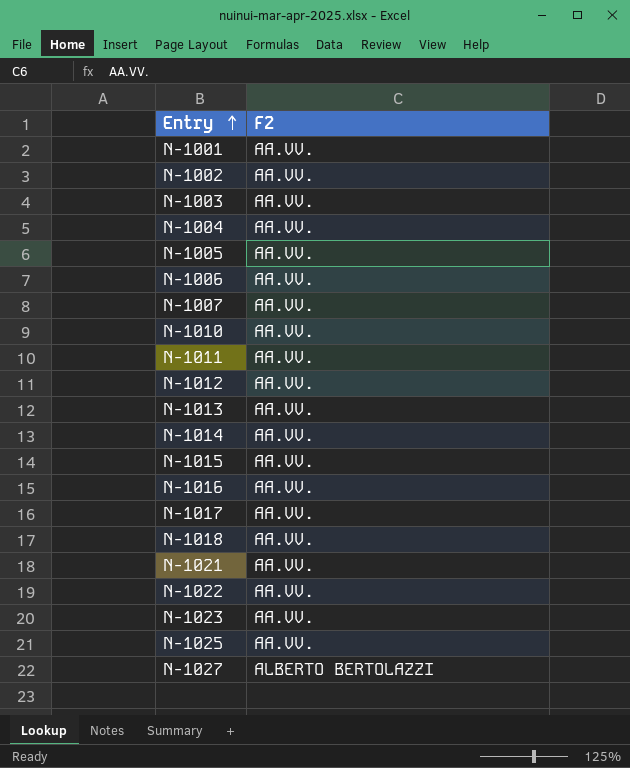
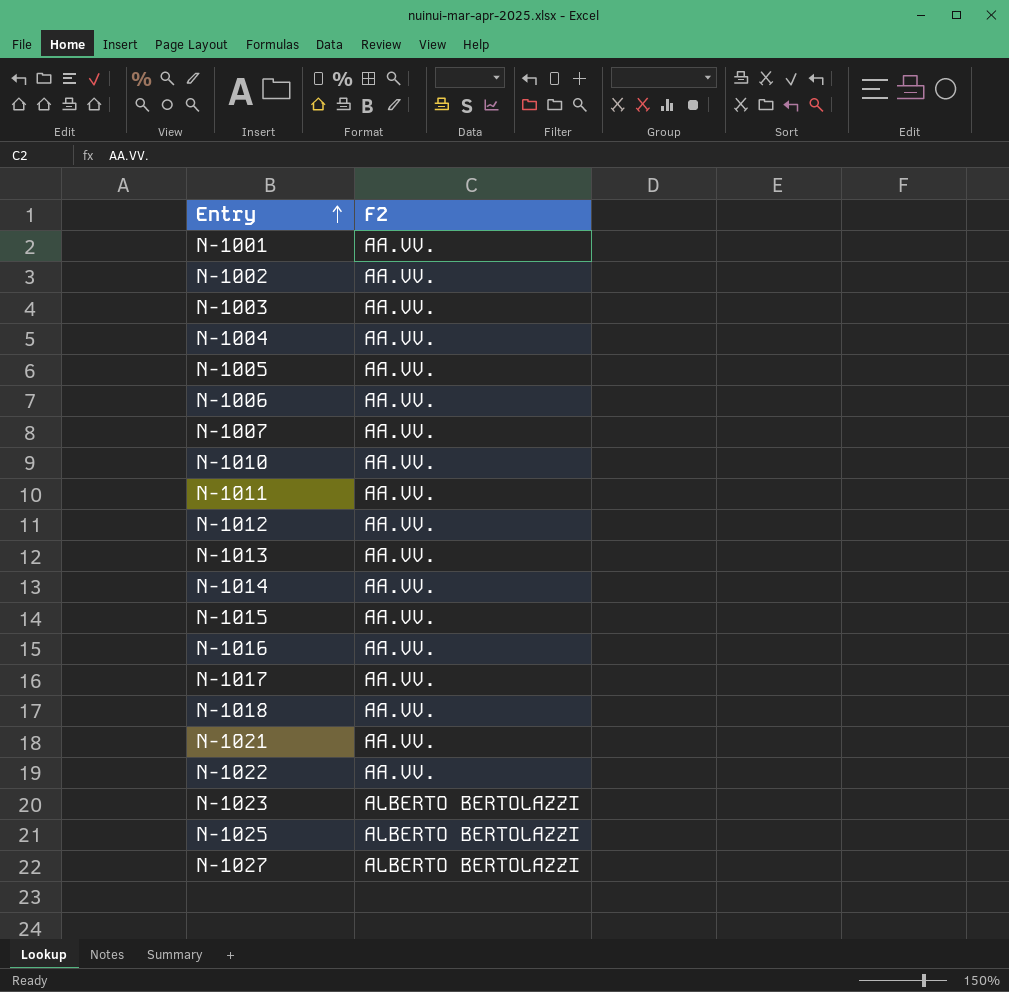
N-1023 | F2: AA.VV. -> ALBERTO BERTOLAZZI
N-1025 | F2: AA.VV. -> ALBERTO BERTOLAZZI

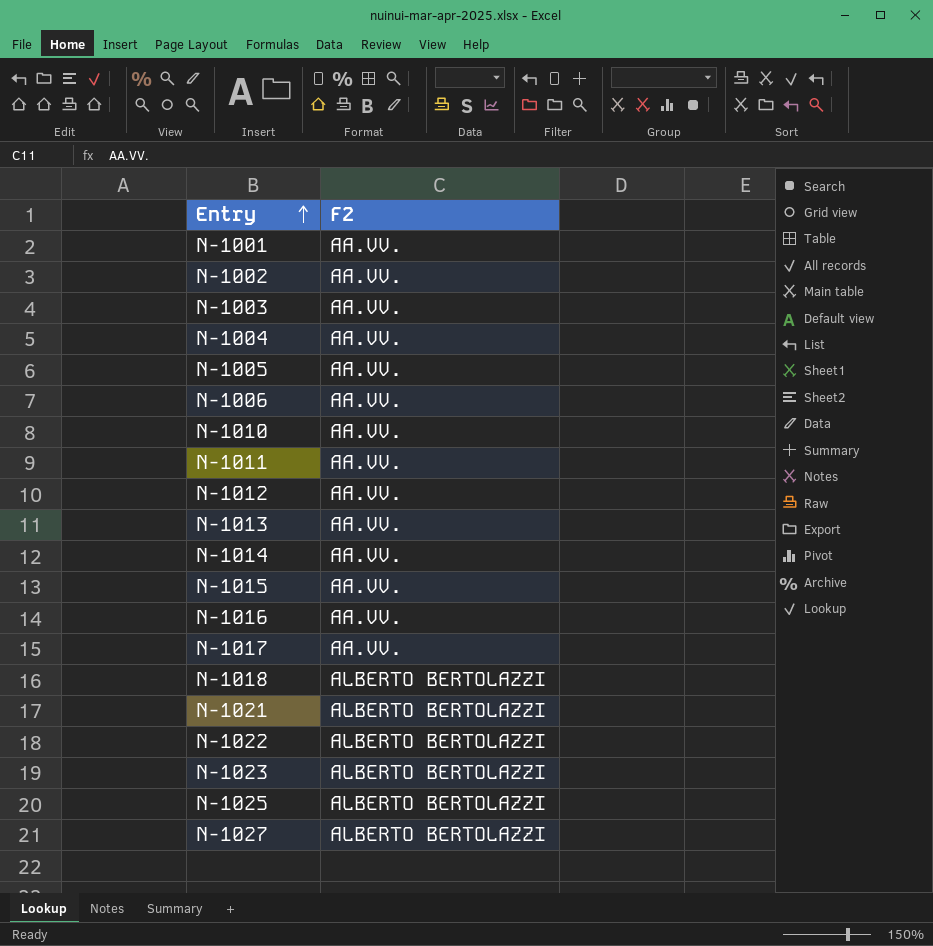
row N-1007: AA.VV. -> none
N-1018 | F2: AA.VV. -> ALBERTO BERTOLAZZI
N-1021 | F2: AA.VV. -> ALBERTO BERTOLAZZI
N-1022 | F2: AA.VV. -> ALBERTO BERTOLAZZI

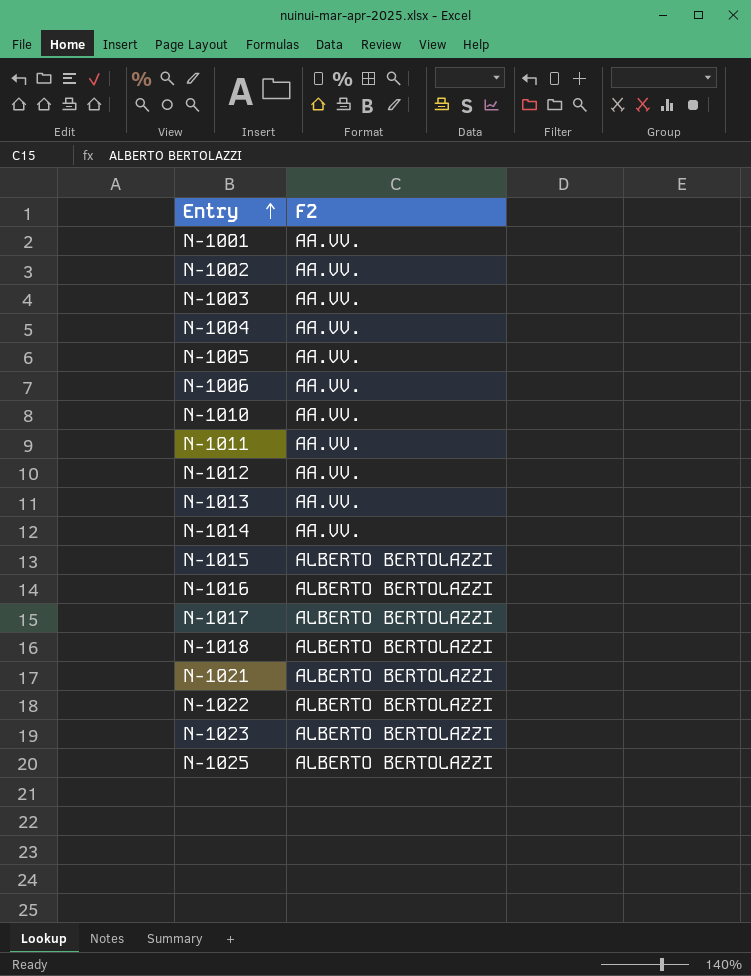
row N-1027: ALBERTO BERTOLAZZI -> none
N-1015 | F2: AA.VV. -> ALBERTO BERTOLAZZI
N-1016 | F2: AA.VV. -> ALBERTO BERTOLAZZI
N-1017 | F2: AA.VV. -> ALBERTO BERTOLAZZI

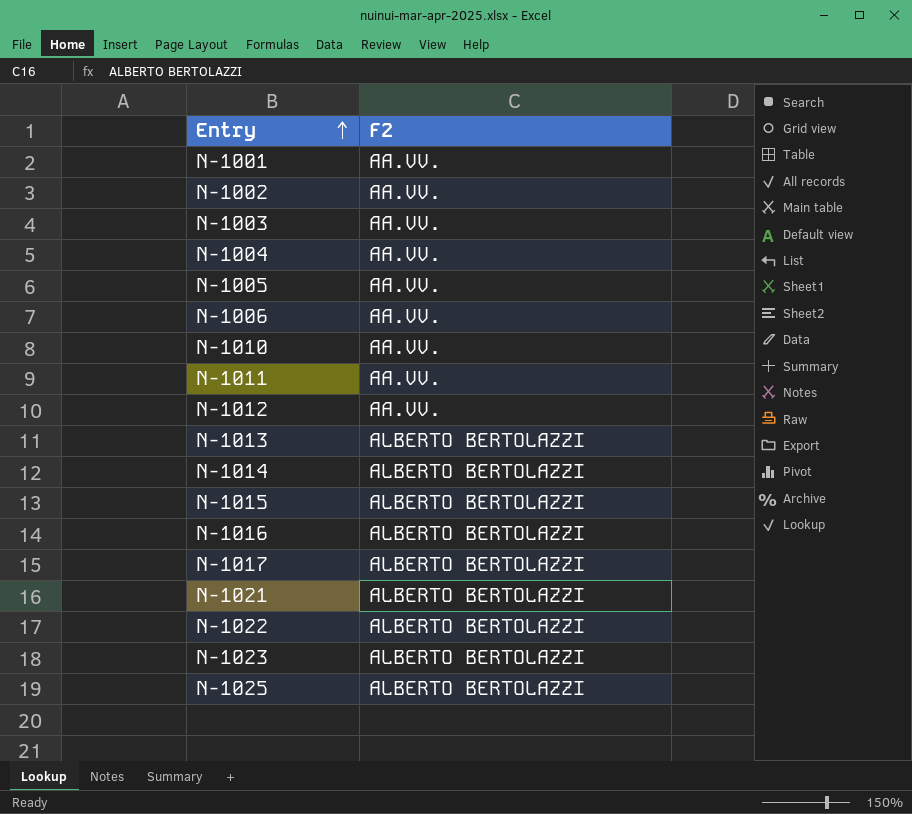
row N-1018: ALBERTO BERTOLAZZI -> none
N-1013 | F2: AA.VV. -> ALBERTO BERTOLAZZI
N-1014 | F2: AA.VV. -> ALBERTO BERTOLAZZI

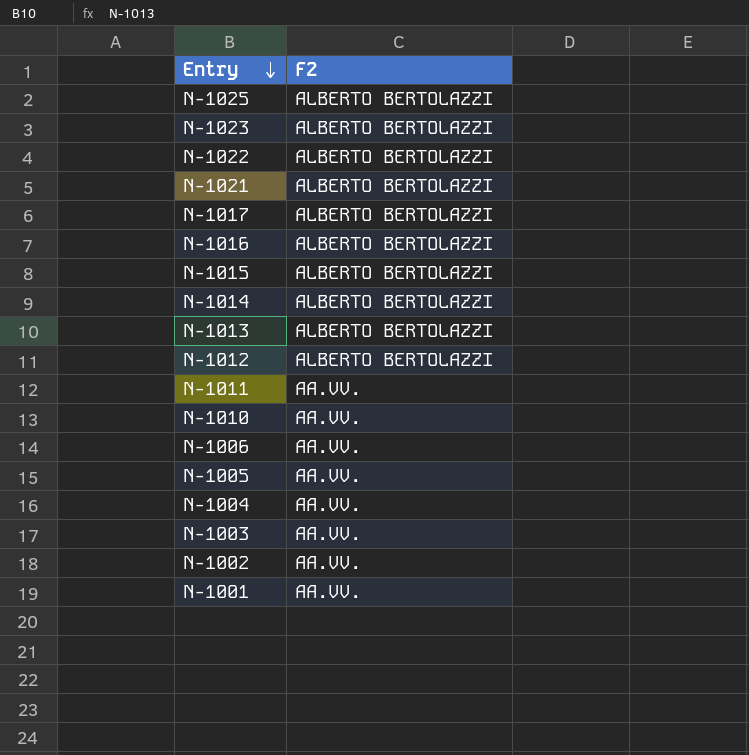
row order: Entry ascending -> Entry descending
N-1012 | F2: AA.VV. -> ALBERTO BERTOLAZZI

